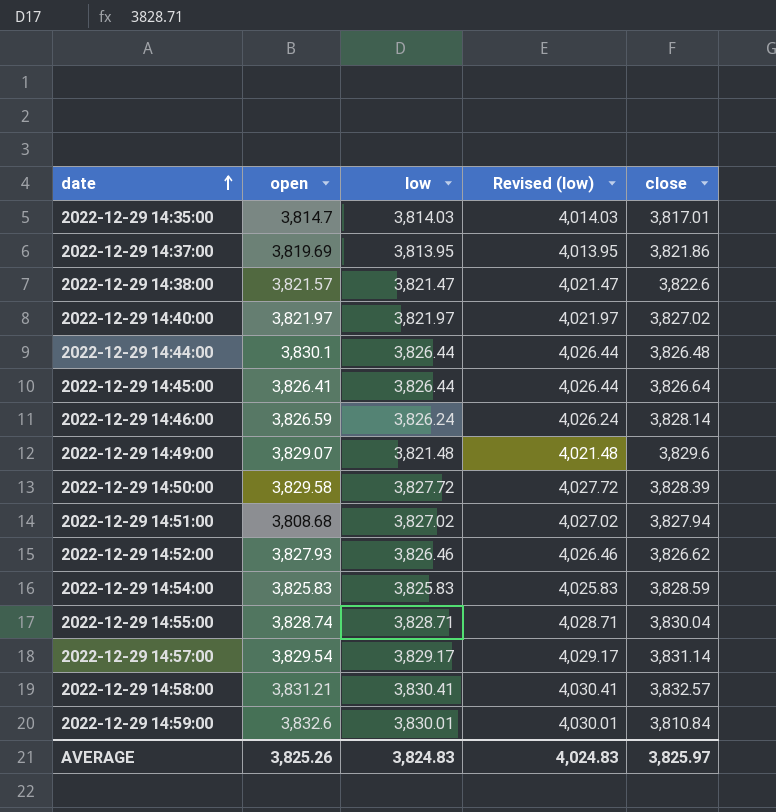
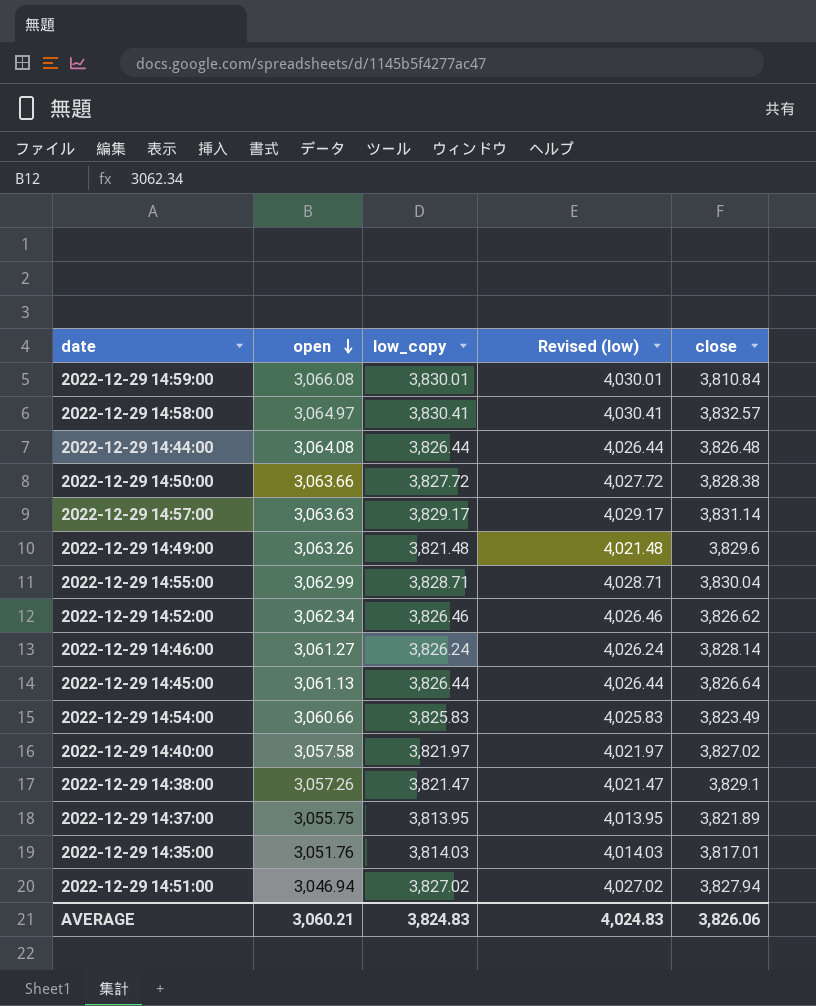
row order: date ascending -> open descending
column name: low -> low_copy
2022-12-29 14:59:00 | open: 3,832.6 -> 3,066.08
2022-12-29 14:58:00 | open: 3,831.21 -> 3,064.97
2022-12-29 14:44:00 | open: 3,830.1 -> 3,064.08
2022-12-29 14:50:00 | open: 3,829.58 -> 3,063.66
2022-12-29 14:50:00 | close: 3,828.39 -> 3,828.38
2022-12-29 14:57:00 | open: 3,829.54 -> 3,063.63
2022-12-29 14:49:00 | open: 3,829.07 -> 3,063.26
2022-12-29 14:55:00 | open: 3,828.74 -> 3,062.99
2022-12-29 14:52:00 | open: 3,827.93 -> 3,062.34
2022-12-29 14:46:00 | open: 3,826.59 -> 3,061.27
2022-12-29 14:45:00 | open: 3,826.41 -> 3,061.13
2022-12-29 14:54:00 | open: 3,825.83 -> 3,060.66
2022-12-29 14:54:00 | close: 3,828.59 -> 3,823.49
2022-12-29 14:40:00 | open: 3,821.97 -> 3,057.58
2022-12-29 14:38:00 | open: 3,821.57 -> 3,057.26
2022-12-29 14:38:00 | close: 3,822.6 -> 3,829.1
2022-12-29 14:37:00 | open: 3,819.69 -> 3,055.75
2022-12-29 14:37:00 | close: 3,821.86 -> 3,821.89
2022-12-29 14:35:00 | open: 3,814.7 -> 3,051.76
2022-12-29 14:51:00 | open: 3,808.68 -> 3,046.94
AVERAGE | open: 3,825.26 -> 3,060.21
AVERAGE | close: 3,825.97 -> 3,826.06

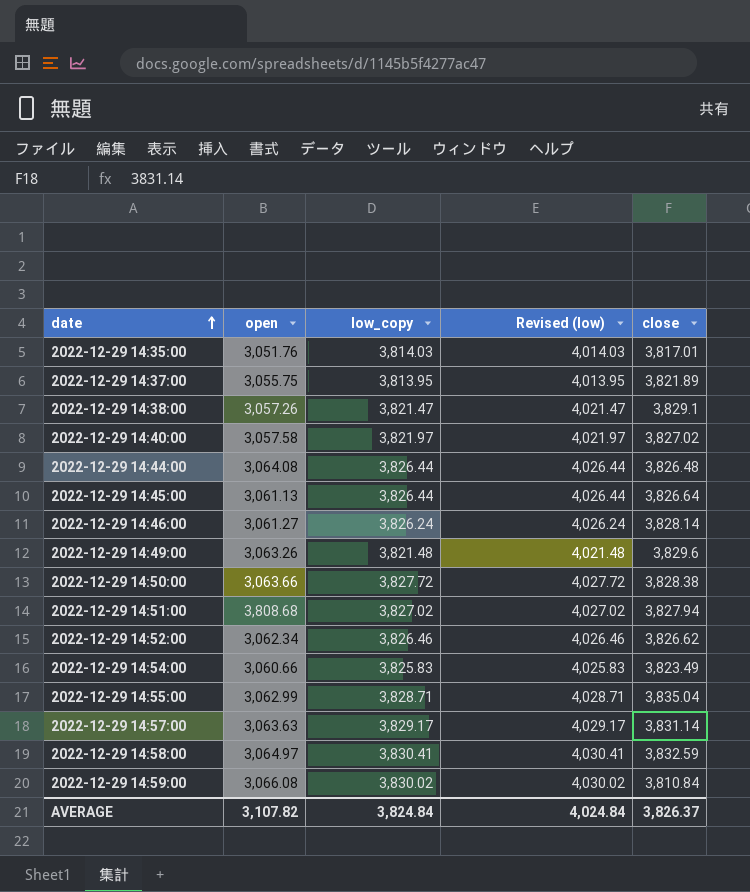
row order: open descending -> date ascending
2022-12-29 14:51:00 | open: 3,046.94 -> 3,808.68
2022-12-29 14:55:00 | close: 3,830.04 -> 3,835.04
2022-12-29 14:58:00 | close: 3,832.57 -> 3,832.59
2022-12-29 14:59:00 | low_copy: 3,830.01 -> 3,830.02
2022-12-29 14:59:00 | Revised (low): 4,030.01 -> 4,030.02
AVERAGE | open: 3,060.21 -> 3,107.82
AVERAGE | low_copy: 3,824.83 -> 3,824.84
AVERAGE | Revised (low): 4,024.83 -> 4,024.84
AVERAGE | close: 3,826.06 -> 3,826.37

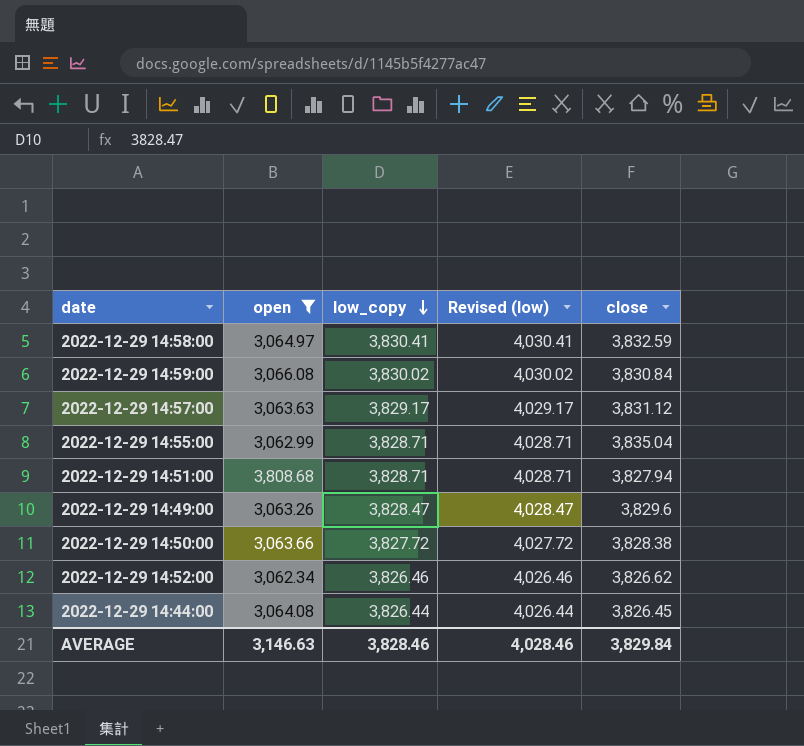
filter: none -> open >= 3,062.34
row order: date ascending -> low_copy descending
2022-12-29 14:59:00 | close: 3,810.84 -> 3,830.84
2022-12-29 14:57:00 | close: 3,831.14 -> 3,831.12
2022-12-29 14:51:00 | low_copy: 3,827.02 -> 3,828.71
2022-12-29 14:51:00 | Revised (low): 4,027.02 -> 4,028.71
2022-12-29 14:49:00 | low_copy: 3,821.48 -> 3,828.47
2022-12-29 14:49:00 | Revised (low): 4,021.48 -> 4,028.47
2022-12-29 14:44:00 | close: 3,826.48 -> 3,826.45
AVERAGE | open: 3,107.82 -> 3,146.63
AVERAGE | low_copy: 3,824.84 -> 3,828.46
AVERAGE | Revised (low): 4,024.84 -> 4,028.46
AVERAGE | close: 3,826.37 -> 3,829.84

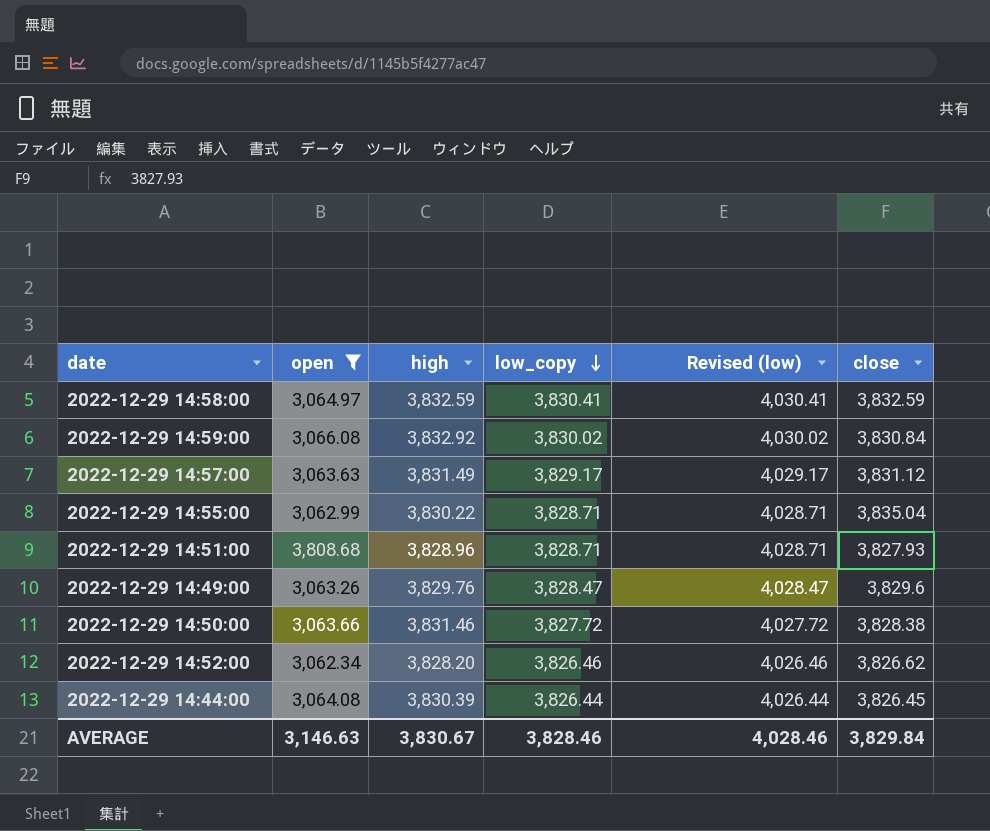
column high | position: none -> 3
2022-12-29 14:51:00 | close: 3,827.94 -> 3,827.93

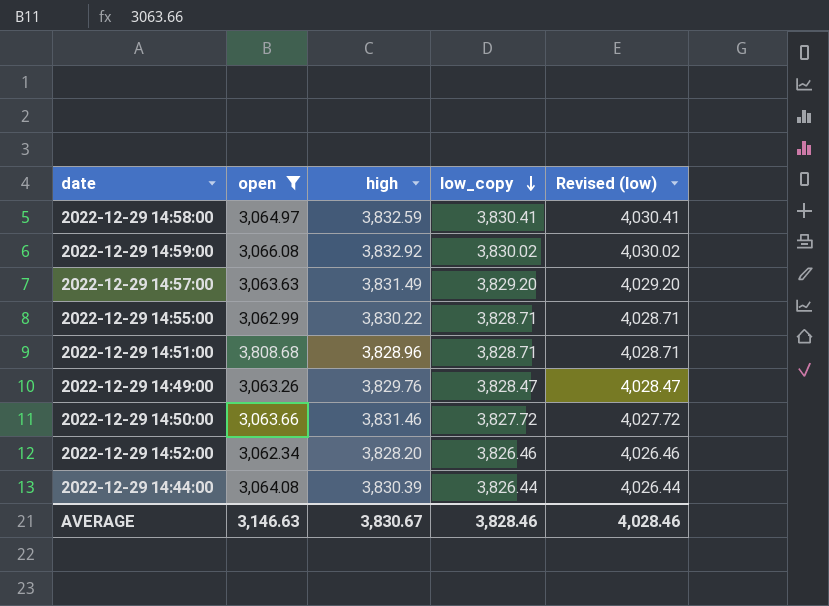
column close | position: 6 -> none
2022-12-29 14:57:00 | low_copy: 3,829.17 -> 3,829.20
2022-12-29 14:57:00 | Revised (low): 4,029.17 -> 4,029.20

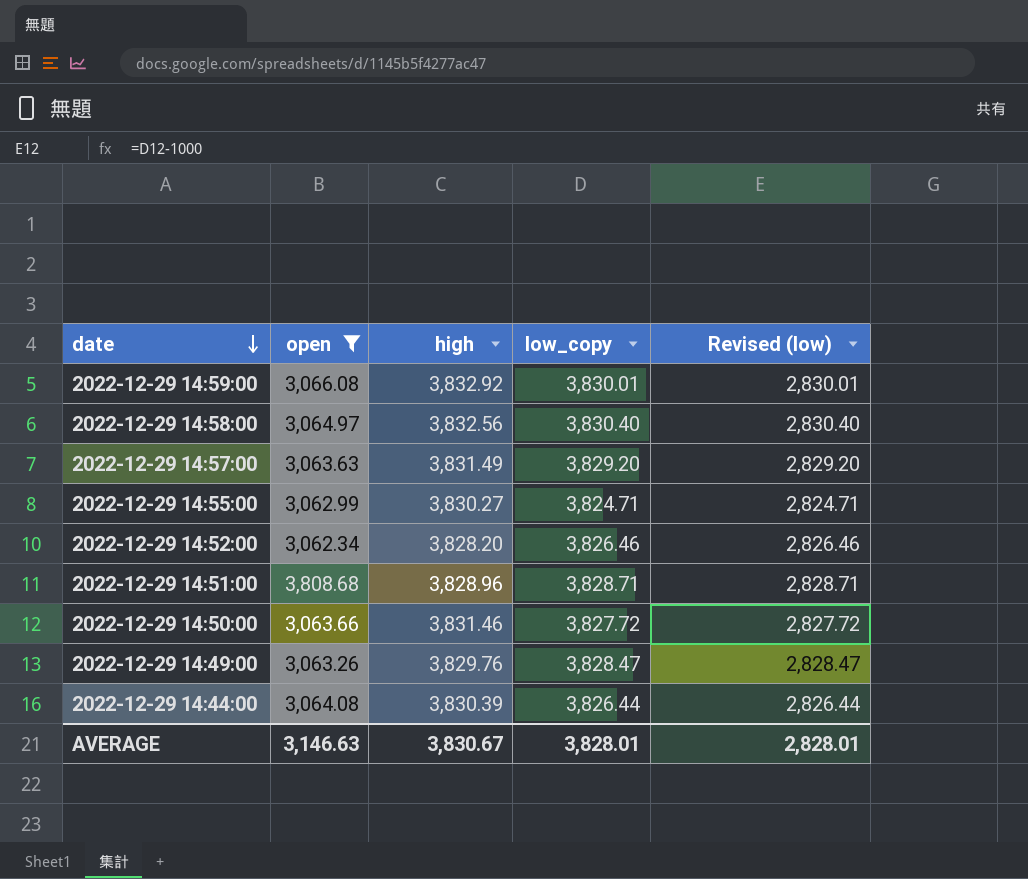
row order: low_copy descending -> date descending
column Revised (low) | formula: [low_copy] + 200 -> [low_copy] - 1000
2022-12-29 14:59:00 | low_copy: 3,830.02 -> 3,830.01
2022-12-29 14:58:00 | high: 3,832.59 -> 3,832.56
2022-12-29 14:58:00 | low_copy: 3,830.41 -> 3,830.40
2022-12-29 14:55:00 | high: 3,830.22 -> 3,830.27
2022-12-29 14:55:00 | low_copy: 3,828.71 -> 3,824.71
AVERAGE | low_copy: 3,828.46 -> 3,828.01
AVERAGE | Revised (low): 4,028.46 -> 2,828.01

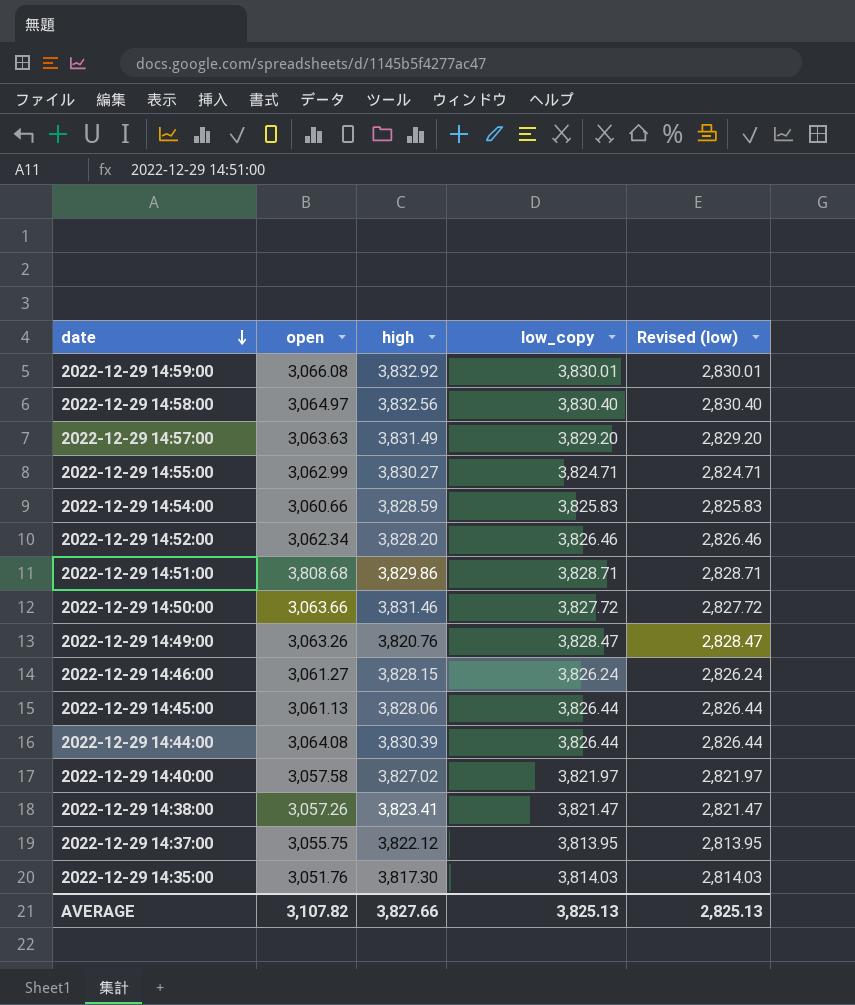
filter: open >= 3,062.34 -> none
2022-12-29 14:51:00 | high: 3,828.96 -> 3,829.86
2022-12-29 14:49:00 | high: 3,829.76 -> 3,820.76
AVERAGE | open: 3,146.63 -> 3,107.82
AVERAGE | high: 3,830.67 -> 3,827.66
AVERAGE | low_copy: 3,828.01 -> 3,825.13
AVERAGE | Revised (low): 2,828.01 -> 2,825.13

